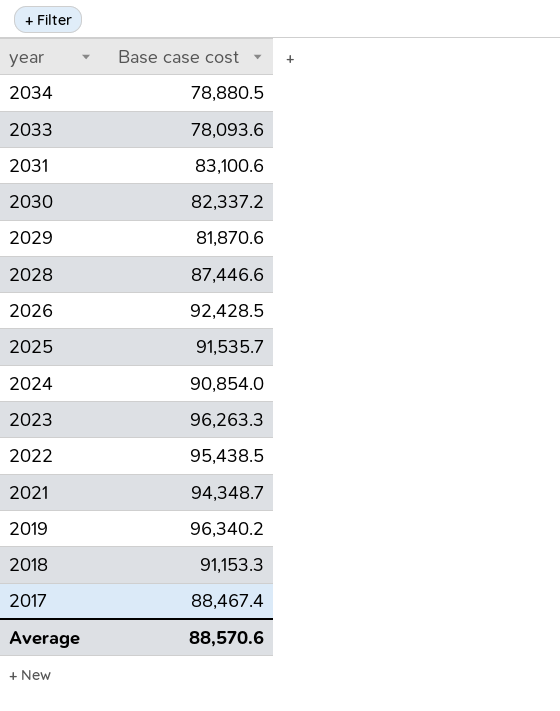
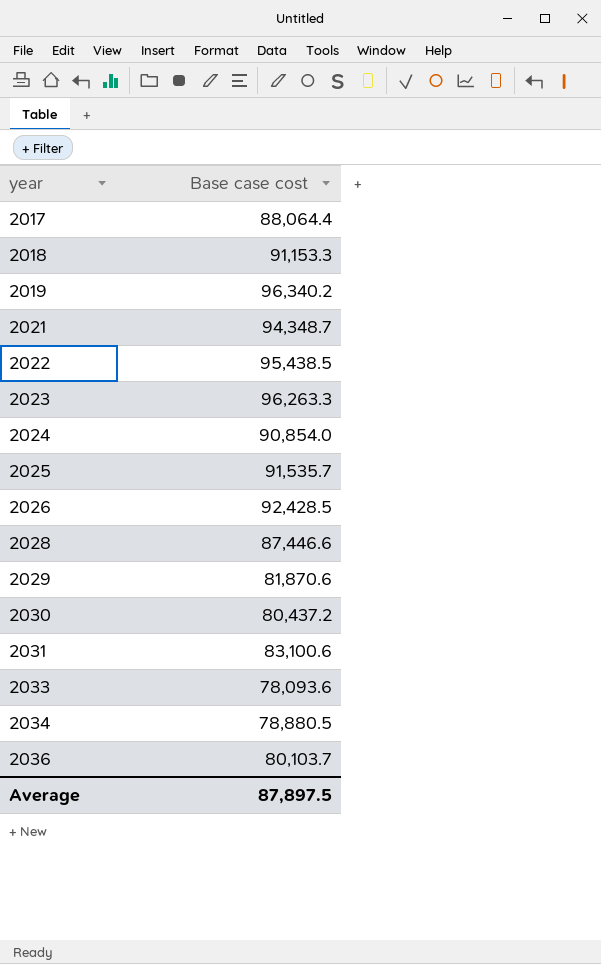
row order: year descending -> year ascending
2017 | Base case cost: 88,467.4 -> 88,064.4
2030 | Base case cost: 82,337.2 -> 80,437.2
row 2036: none -> 80,103.7
Average | Base case cost: 88,570.6 -> 87,897.5

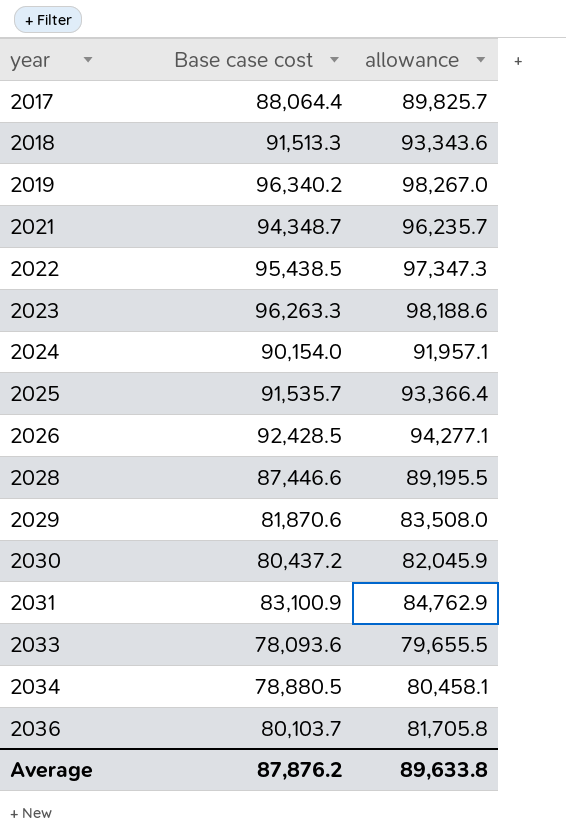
column allowance | formula: none -> [Base case cost] * 1.02
2018 | Base case cost: 91,153.3 -> 91,513.3
2024 | Base case cost: 90,854.0 -> 90,154.0
2031 | Base case cost: 83,100.6 -> 83,100.9
Average | Base case cost: 87,897.5 -> 87,876.2

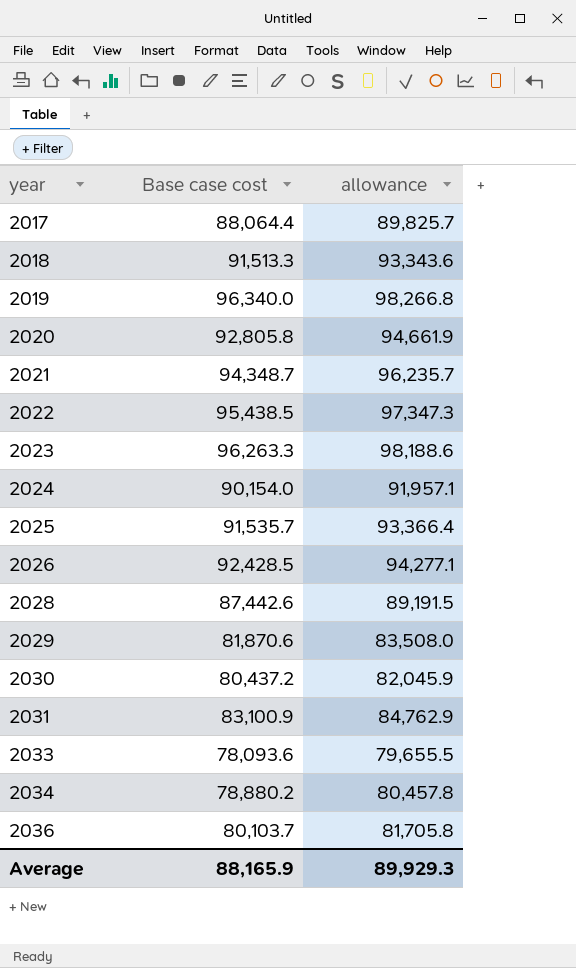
2019 | Base case cost: 96,340.2 -> 96,340.0
2019 | allowance: 98,267.0 -> 98,266.8
row 2020: none -> 92,805.8 | 94,661.9
2028 | Base case cost: 87,446.6 -> 87,442.6
2028 | allowance: 89,195.5 -> 89,191.5
2034 | Base case cost: 78,880.5 -> 78,880.2
2034 | allowance: 80,458.1 -> 80,457.8
Average | Base case cost: 87,876.2 -> 88,165.9
Average | allowance: 89,633.8 -> 89,929.3

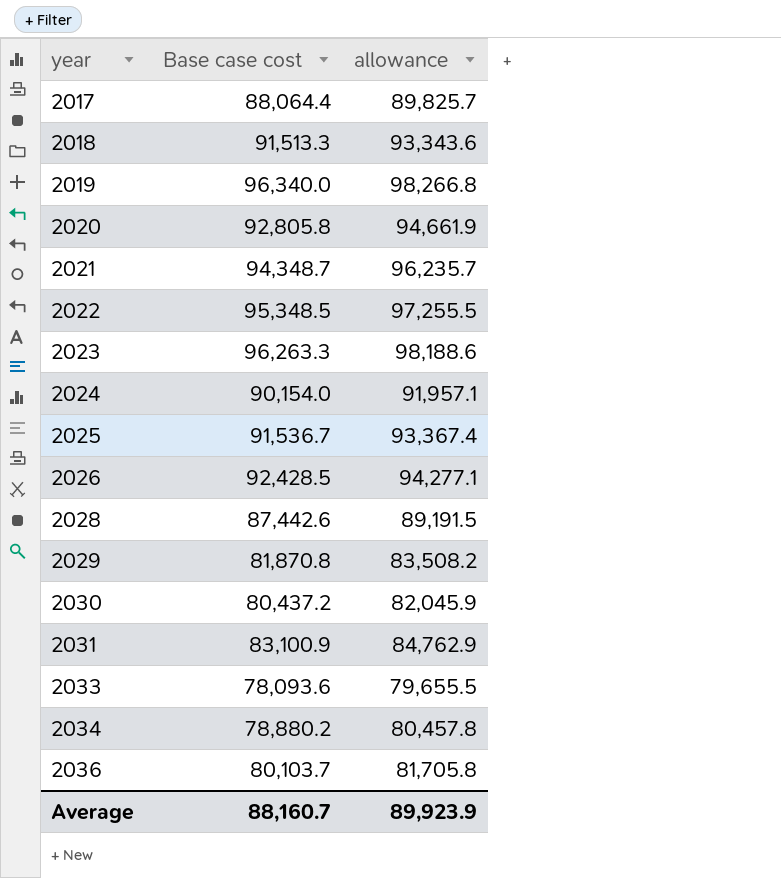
2022 | Base case cost: 95,438.5 -> 95,348.5
2022 | allowance: 97,347.3 -> 97,255.5
2025 | Base case cost: 91,535.7 -> 91,536.7
2025 | allowance: 93,366.4 -> 93,367.4
2029 | Base case cost: 81,870.6 -> 81,870.8
2029 | allowance: 83,508.0 -> 83,508.2
Average | Base case cost: 88,165.9 -> 88,160.7
Average | allowance: 89,929.3 -> 89,923.9

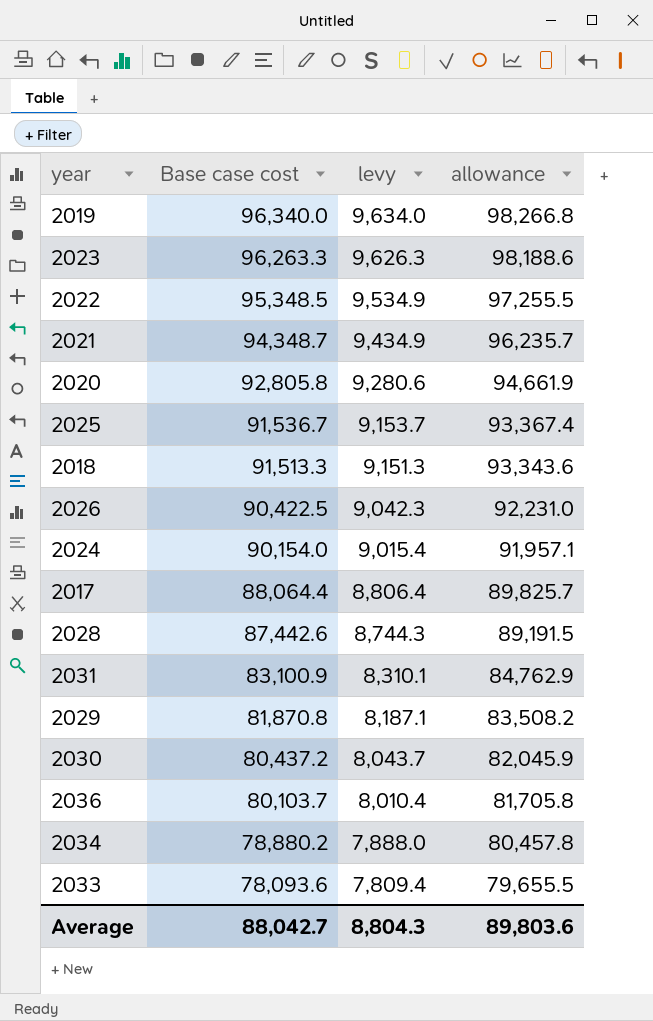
row order: year ascending -> Base case cost descending
column levy | formula: none -> [Base case cost] * 0.1
2026 | Base case cost: 92,428.5 -> 90,422.5
2026 | allowance: 94,277.1 -> 92,231.0
Average | Base case cost: 88,160.7 -> 88,042.7
Average | allowance: 89,923.9 -> 89,803.6

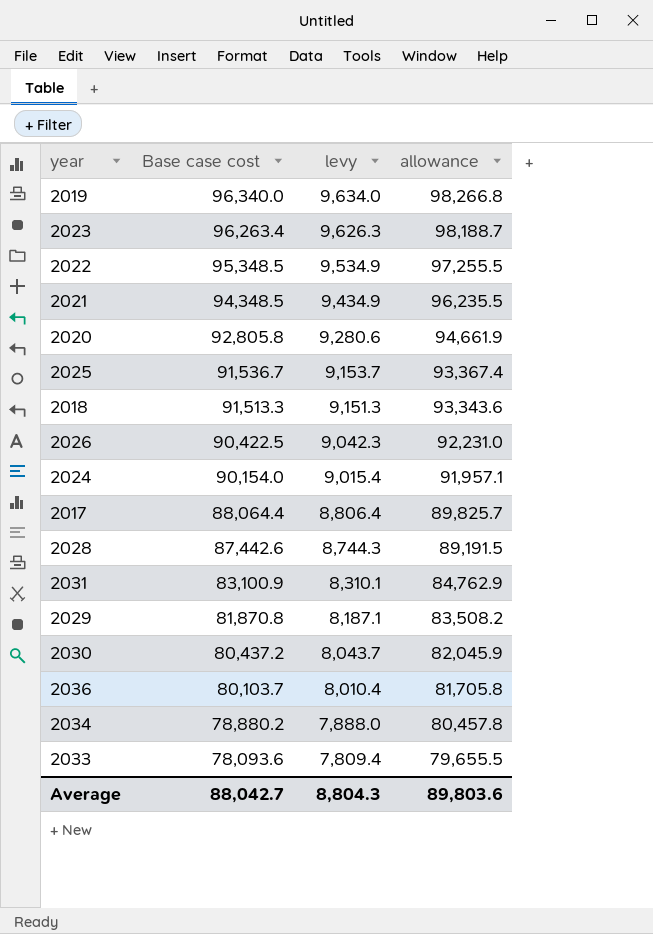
2023 | Base case cost: 96,263.3 -> 96,263.4
2023 | allowance: 98,188.6 -> 98,188.7
2021 | Base case cost: 94,348.7 -> 94,348.5
2021 | allowance: 96,235.7 -> 96,235.5

